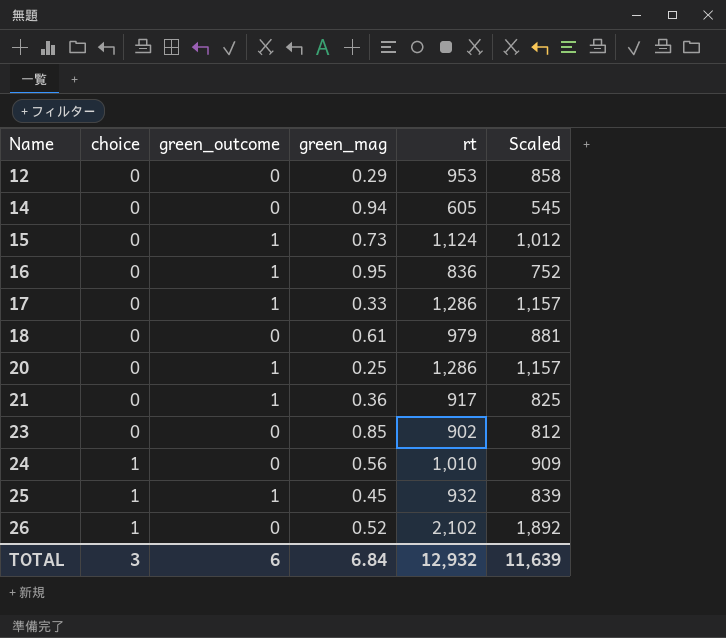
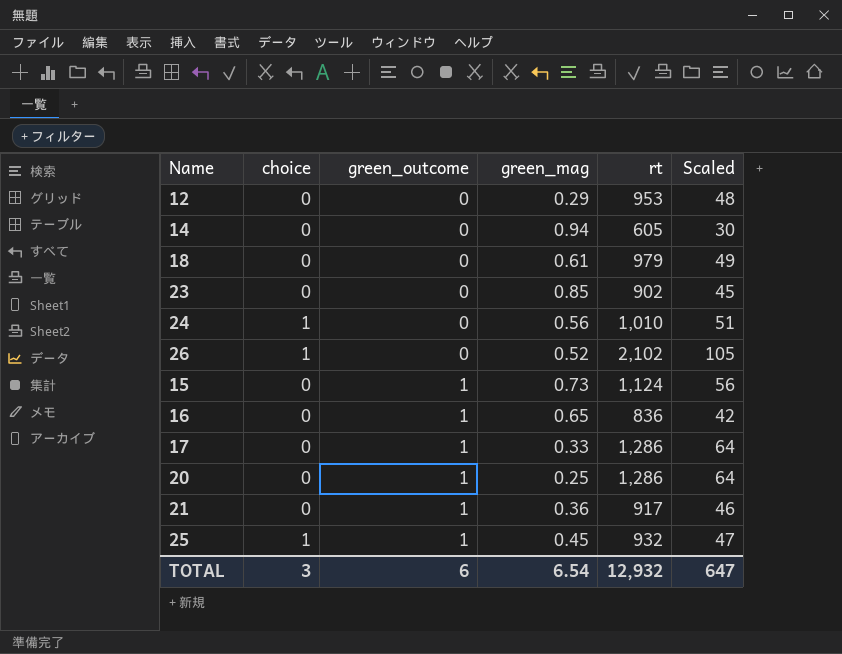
row order: Name ascending -> green_outcome ascending
column Scaled | formula: [rt] * 0.9 -> [rt] * 0.05
16 | green_mag: 0.95 -> 0.65
TOTAL | green_mag: 6.84 -> 6.54
TOTAL | Scaled: 11,639 -> 647

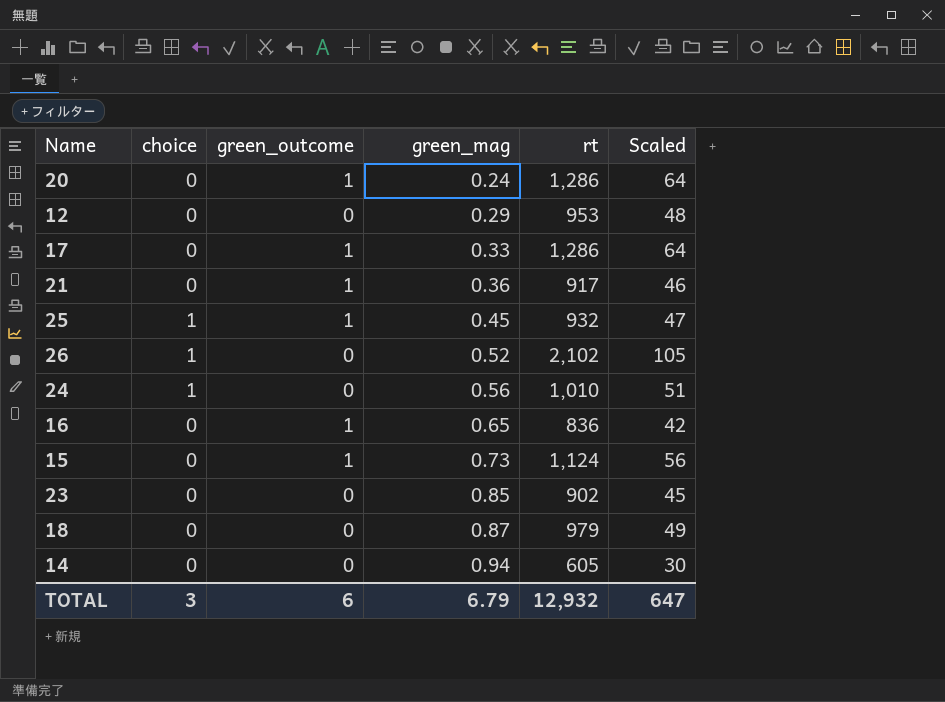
row order: green_outcome ascending -> green_mag ascending
20 | green_mag: 0.25 -> 0.24
18 | green_mag: 0.61 -> 0.87
TOTAL | green_mag: 6.54 -> 6.79

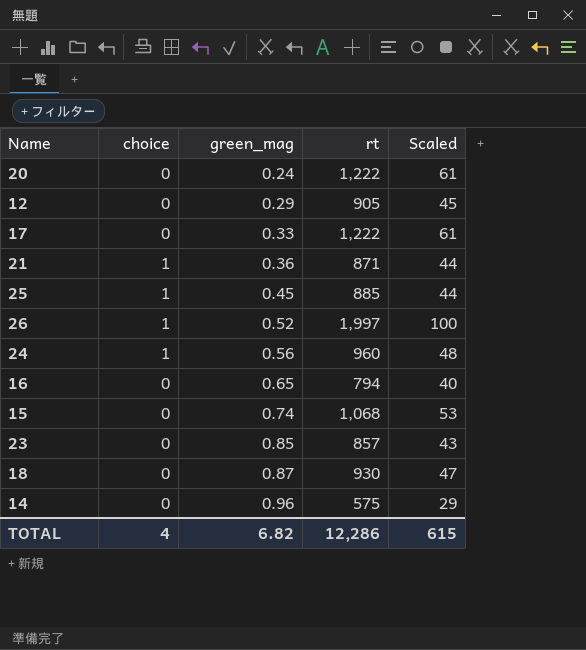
column green_outcome | position: 3 -> none
20 | rt: 1,286 -> 1,222
20 | Scaled: 64 -> 61
12 | rt: 953 -> 905
12 | Scaled: 48 -> 45
17 | rt: 1,286 -> 1,222
17 | Scaled: 64 -> 61
21 | choice: 0 -> 1
21 | rt: 917 -> 871
21 | Scaled: 46 -> 44
25 | rt: 932 -> 885
25 | Scaled: 47 -> 44
26 | rt: 2,102 -> 1,997
26 | Scaled: 105 -> 100
24 | rt: 1,010 -> 960
24 | Scaled: 51 -> 48
16 | rt: 836 -> 794
16 | Scaled: 42 -> 40
15 | green_mag: 0.73 -> 0.74
15 | rt: 1,124 -> 1,068
15 | Scaled: 56 -> 53
23 | rt: 902 -> 857
23 | Scaled: 45 -> 43
18 | rt: 979 -> 930
18 | Scaled: 49 -> 47
14 | green_mag: 0.94 -> 0.96
14 | rt: 605 -> 575
14 | Scaled: 30 -> 29
TOTAL | choice: 3 -> 4
TOTAL | green_mag: 6.79 -> 6.82
TOTAL | rt: 12,932 -> 12,286
TOTAL | Scaled: 647 -> 615

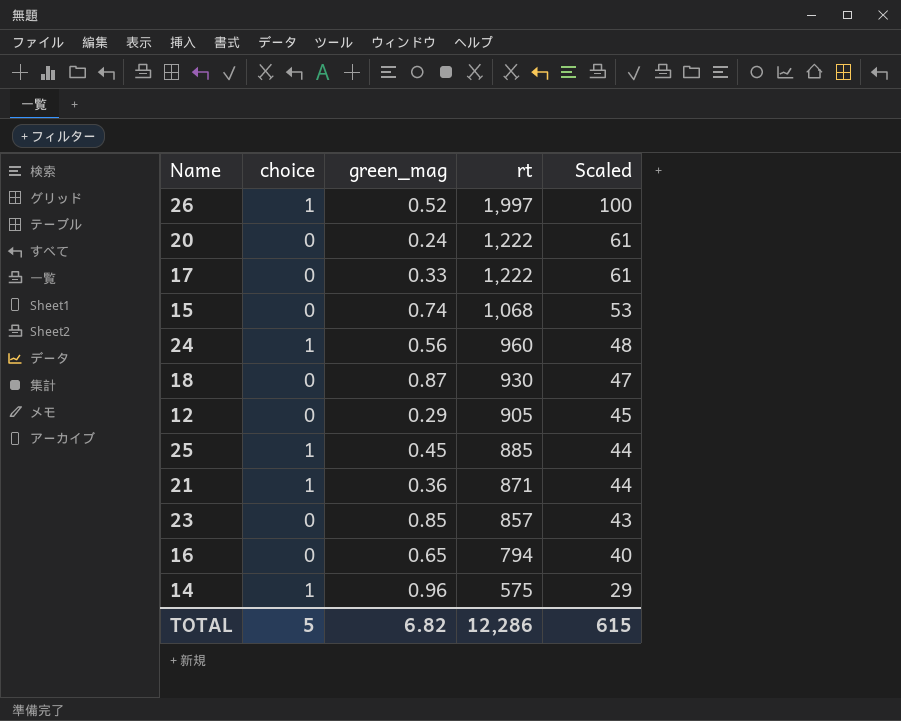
row order: green_mag ascending -> rt descending
14 | choice: 0 -> 1
TOTAL | choice: 4 -> 5

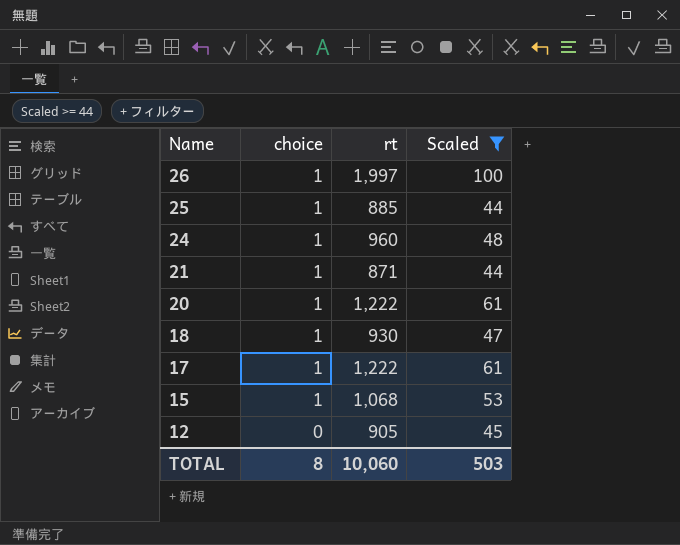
filter: none -> Scaled >= 44
row order: rt descending -> Name descending
column green_mag | position: 3 -> none
20 | choice: 0 -> 1
18 | choice: 0 -> 1
17 | choice: 0 -> 1
15 | choice: 0 -> 1
TOTAL | choice: 5 -> 8
TOTAL | rt: 12,286 -> 10,060
TOTAL | Scaled: 615 -> 503

